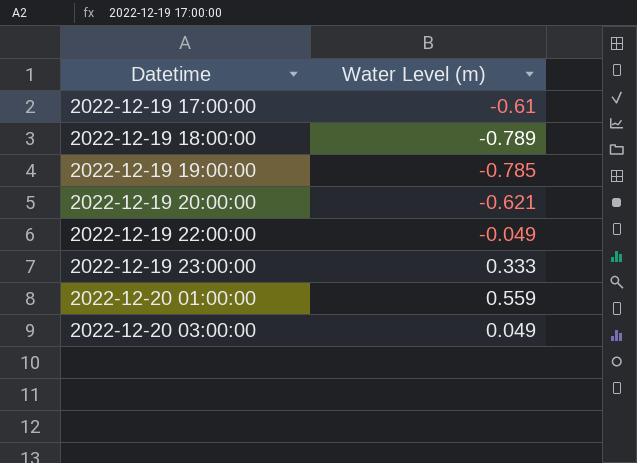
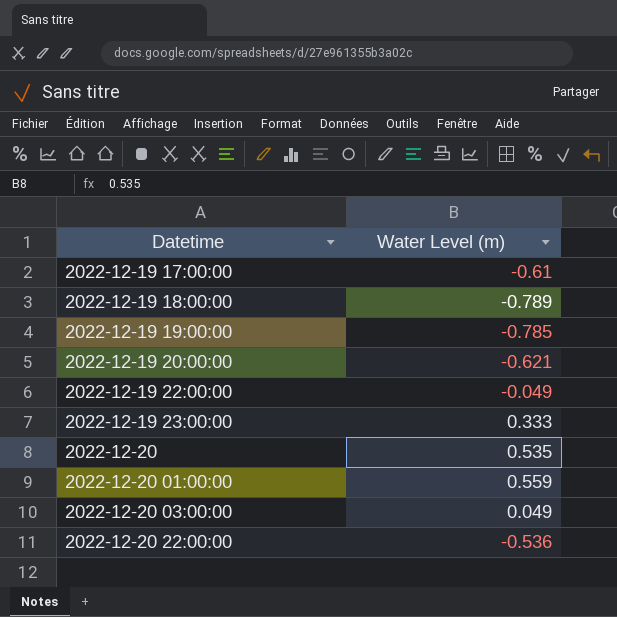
row 2022-12-20: none -> 0.535
row 2022-12-20 22:00:00: none -> -0.536

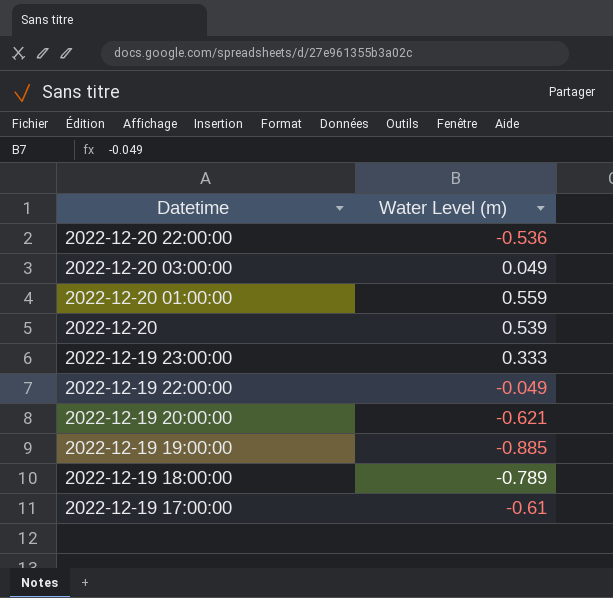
row order: Datetime ascending -> Datetime descending
2022-12-20 | Water Level (m): 0.535 -> 0.539
2022-12-19 19:00:00 | Water Level (m): -0.785 -> -0.885

